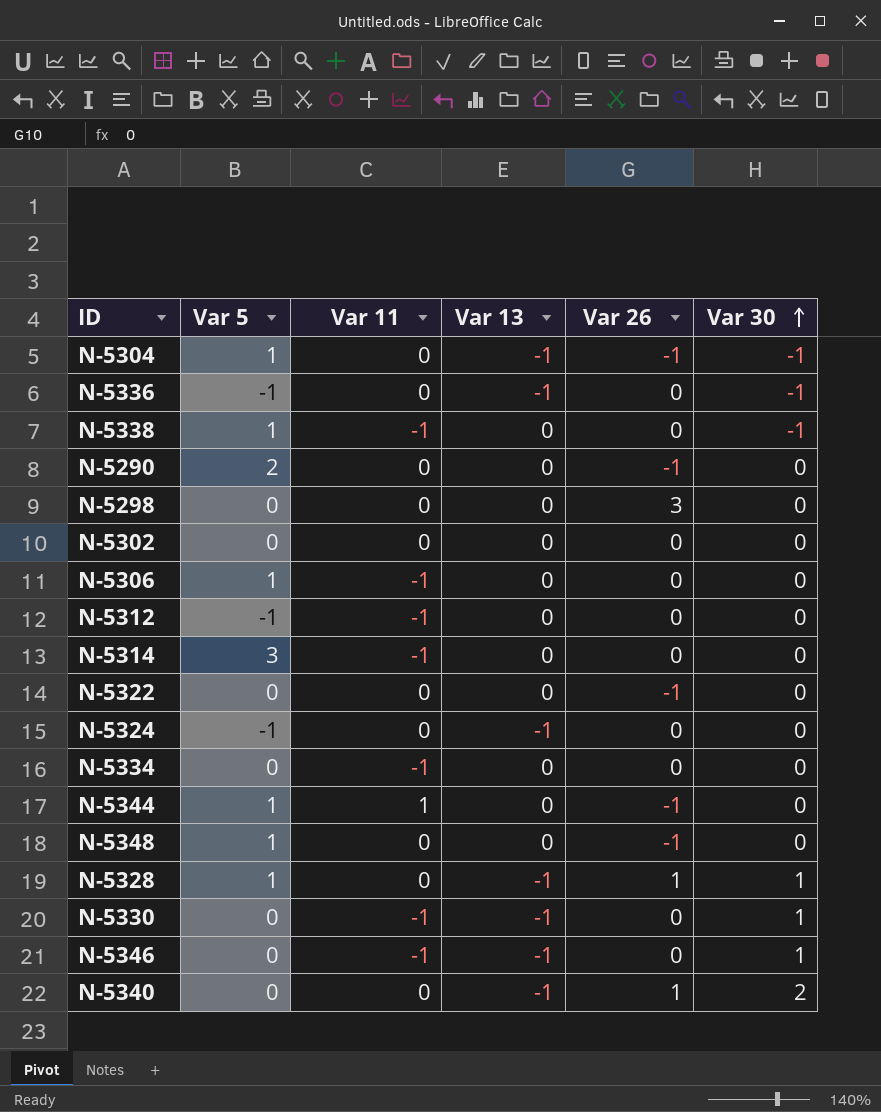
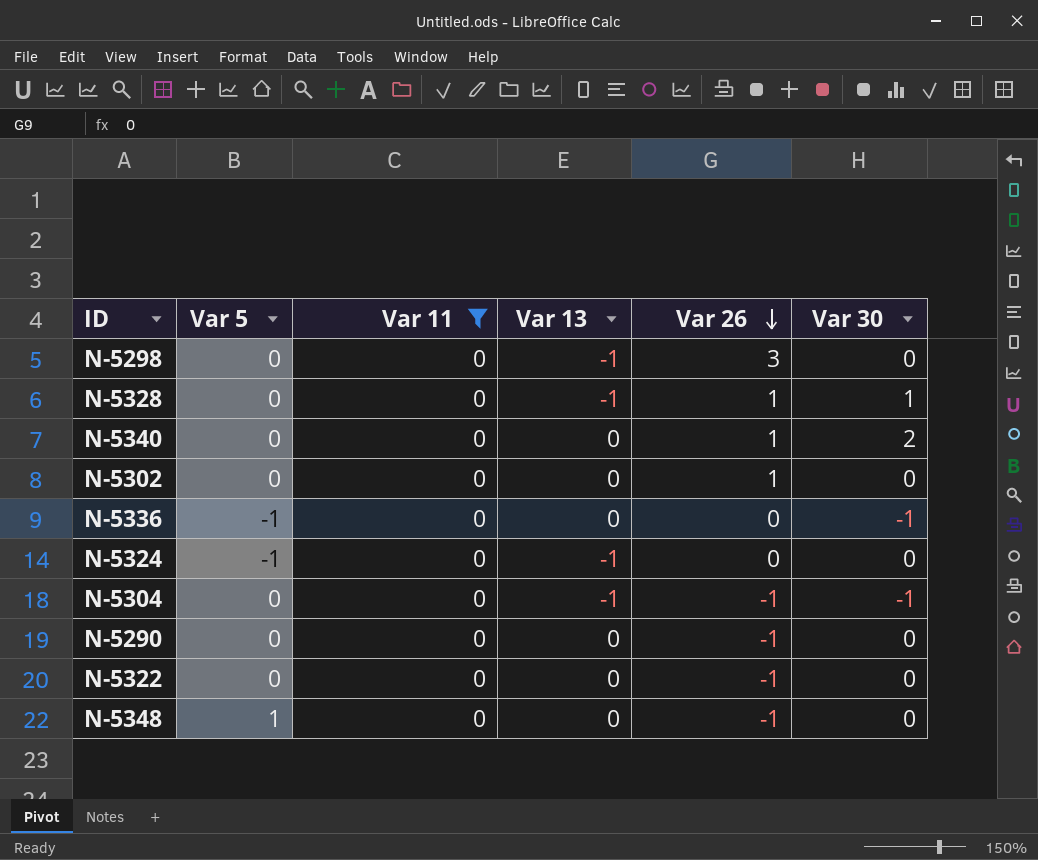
filter: none -> Var 11 = 0
row order: Var 30 ascending -> Var 26 descending
N-5298 | Var 13: 0 -> -1
N-5328 | Var 5: 1 -> 0
N-5340 | Var 13: -1 -> 0
N-5302 | Var 26: 0 -> 1
N-5336 | Var 13: -1 -> 0
N-5304 | Var 5: 1 -> 0
N-5290 | Var 5: 2 -> 0

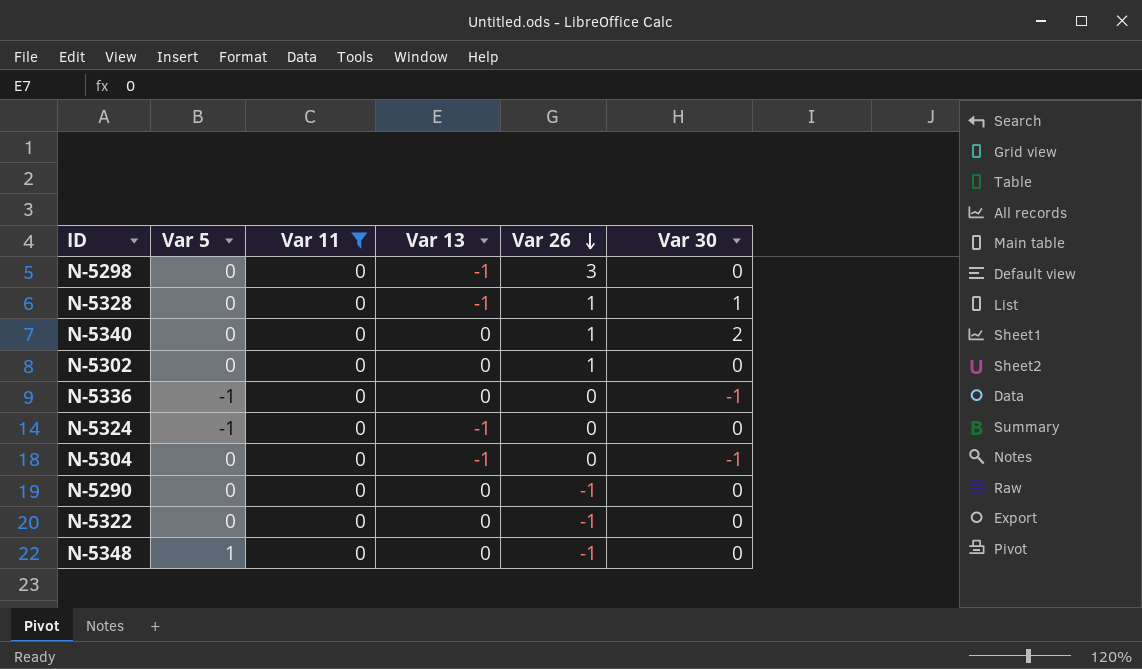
N-5304 | Var 26: -1 -> 0

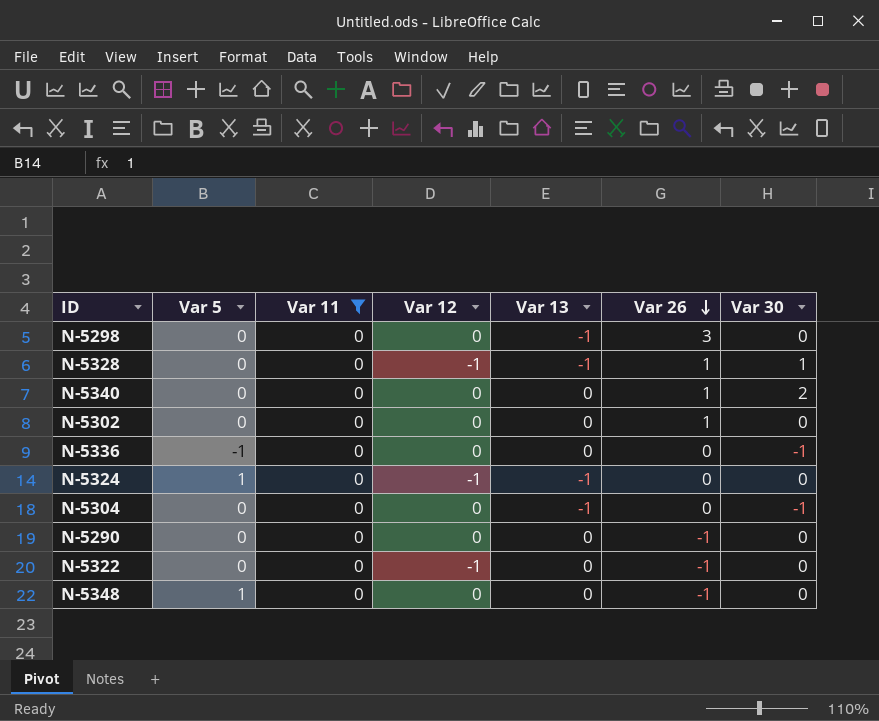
column Var 12 | position: none -> 4
N-5324 | Var 5: -1 -> 1

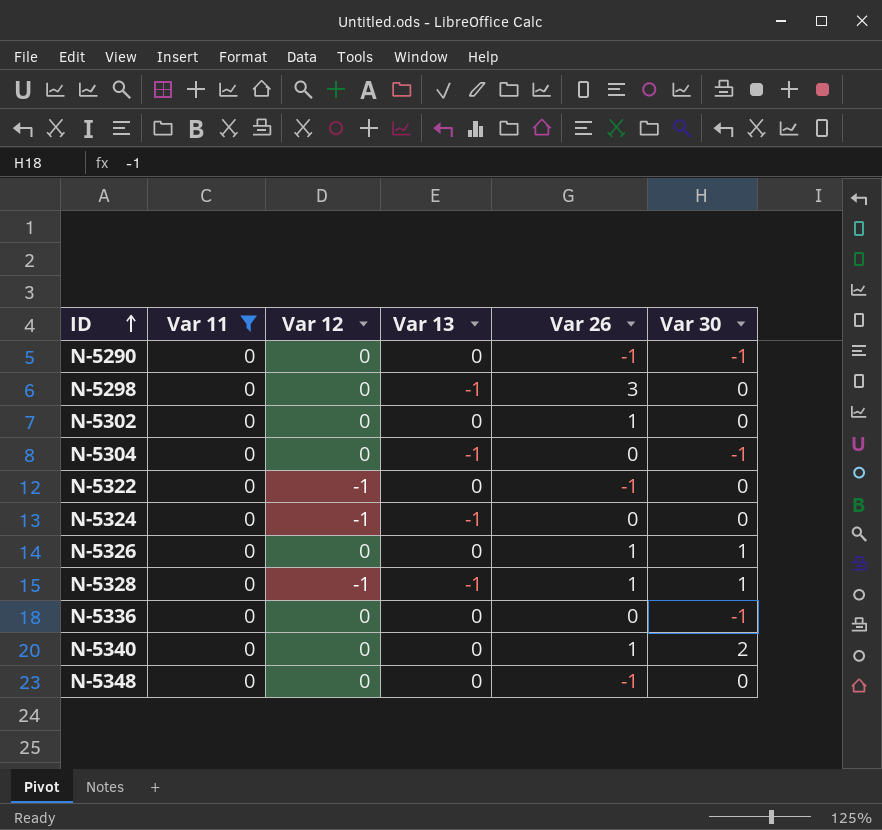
row order: Var 26 descending -> ID ascending
column Var 5 | position: 2 -> none
N-5290 | Var 30: 0 -> -1
row N-5326: none -> 0 | 0 | 0 | 1 | 1

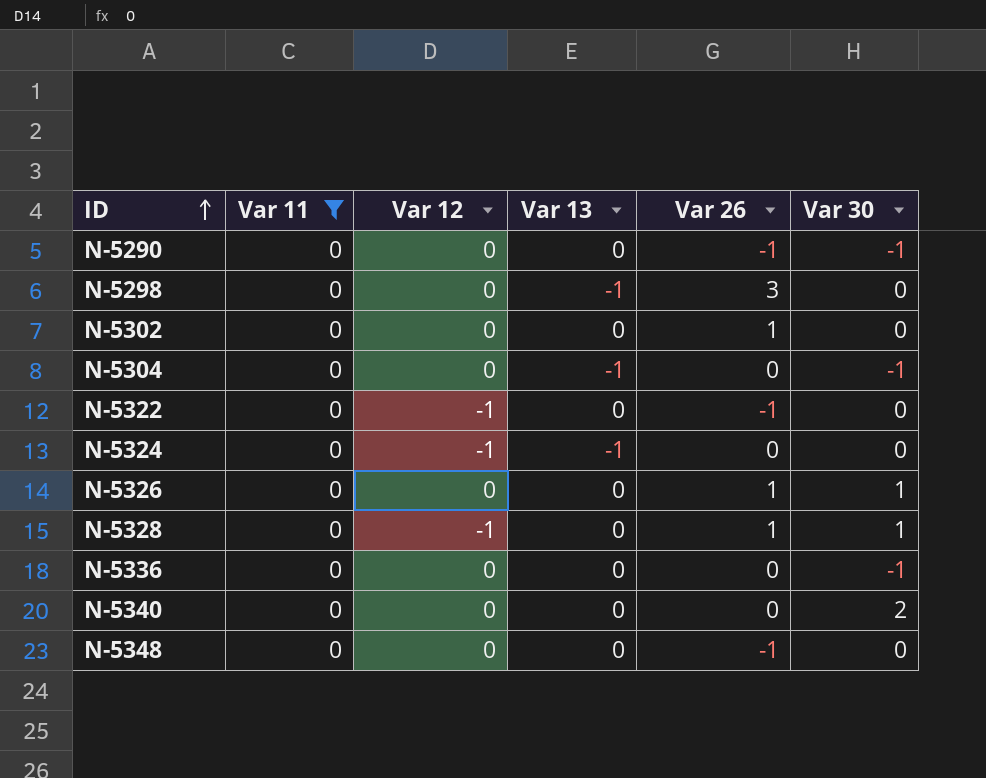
N-5328 | Var 13: -1 -> 0
N-5340 | Var 26: 1 -> 0

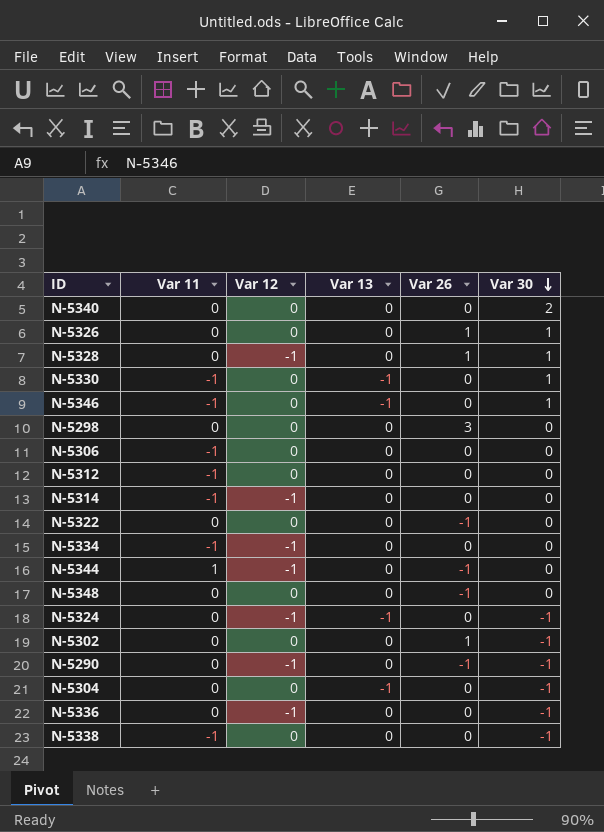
filter: Var 11 = 0 -> none
row order: ID ascending -> Var 30 descending
N-5298 | Var 13: -1 -> 0
N-5322 | Var 12: -1 -> 0
N-5324 | Var 30: 0 -> -1
N-5302 | Var 30: 0 -> -1
N-5290 | Var 12: 0 -> -1
N-5336 | Var 12: 0 -> -1

